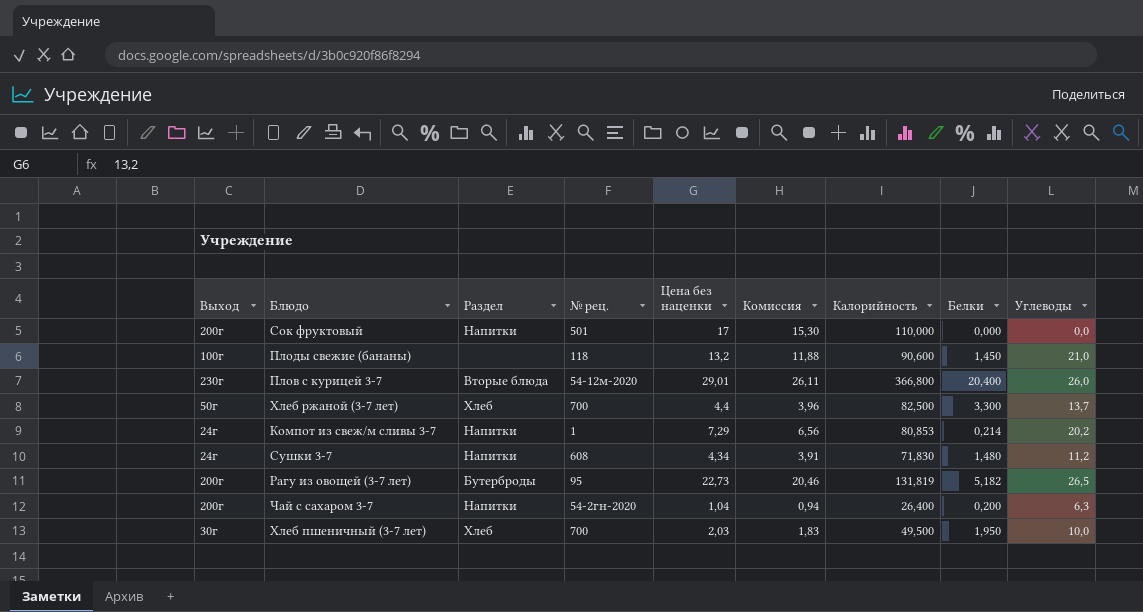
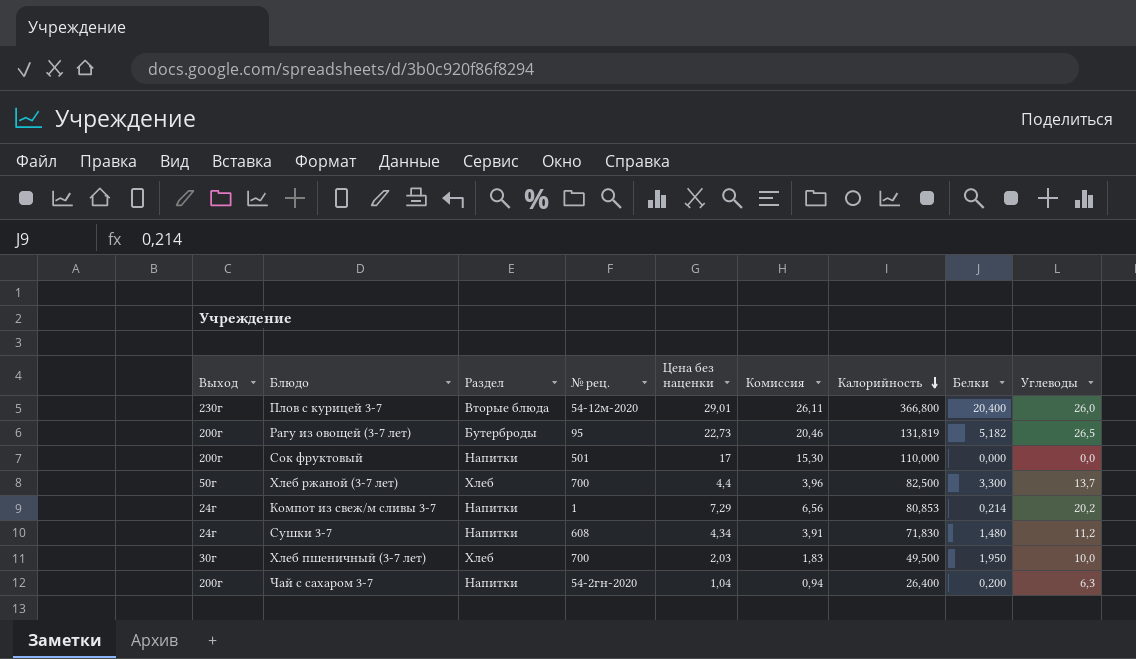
row order: none -> Калорийность descending
row Плоды свежие (бананы): 100г | none | 118 | 13,2 | 11,88 | 90,600 | 1,450 | 21,0 -> none

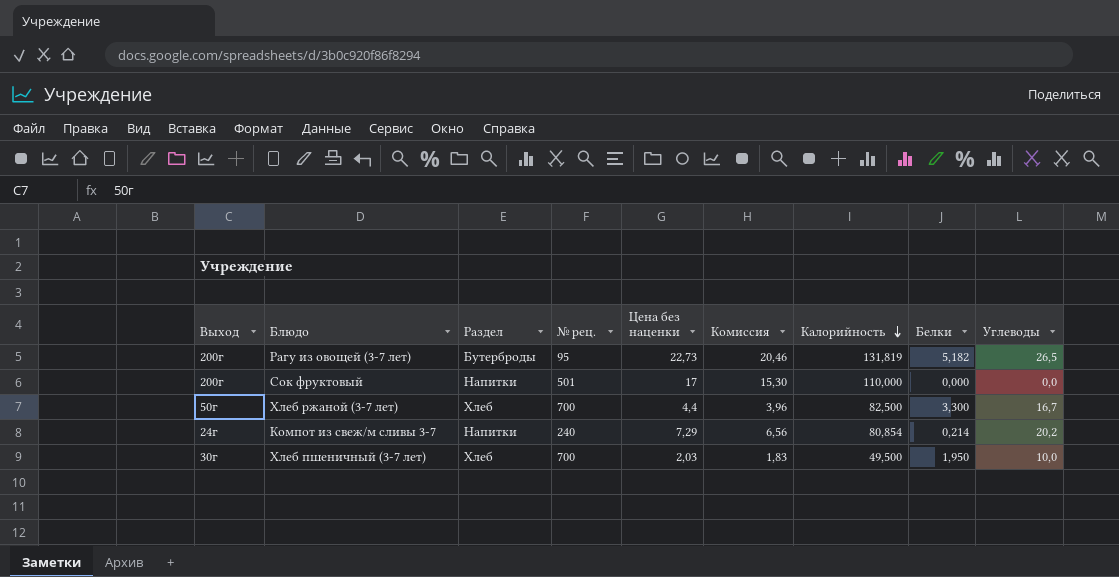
row Плов с курицей 3-7: 230г | Вторые блюда | 54-12м-2020 | 29,01 | 26,11 | 366,800 | 20,400 | 26,0 -> none
row Сушки 3-7: 24г | Напитки | 608 | 4,34 | 3,91 | 71,830 | 1,480 | 11,2 -> none
row Чай с сахаром 3-7: 200г | Напитки | 54-2гн-2020 | 1,04 | 0,94 | 26,400 | 0,200 | 6,3 -> none
Хлеб ржаной (3-7 лет) | Углеводы: 13,7 -> 16,7
Компот из свеж/м сливы 3-7 | № рец.: 1 -> 240
Компот из свеж/м сливы 3-7 | Калорийность: 80,853 -> 80,854

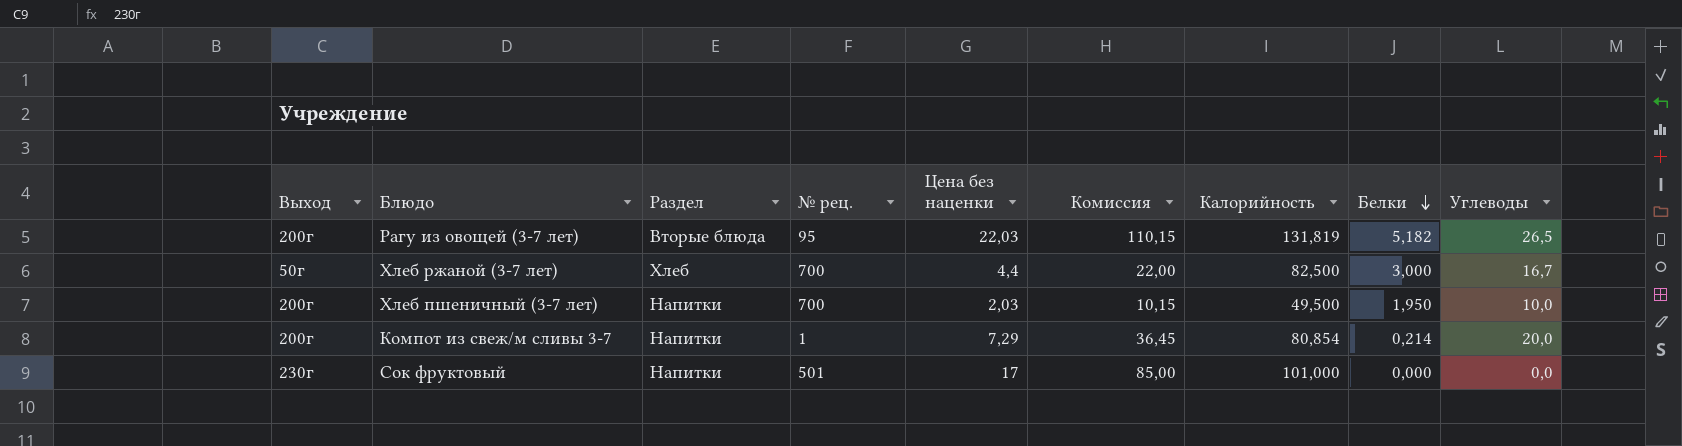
row order: Калорийность descending -> Белки descending
column Комиссия | formula: [Цена без наценки] * 0,9 -> [Цена без наценки] * 5
Рагу из овощей (3-7 лет) | Раздел: Бутерброды -> Вторые блюда
Рагу из овощей (3-7 лет) | Цена без наценки: 22,73 -> 22,03
Хлеб ржаной (3-7 лет) | Белки: 3,300 -> 3,000
Хлеб пшеничный (3-7 лет) | Выход: 30г -> 200г
Хлеб пшеничный (3-7 лет) | Раздел: Хлеб -> Напитки
Компот из свеж/м сливы 3-7 | Выход: 24г -> 200г
Компот из свеж/м сливы 3-7 | № рец.: 240 -> 1
Компот из свеж/м сливы 3-7 | Углеводы: 20,2 -> 20,0
Сок фруктовый | Выход: 200г -> 230г
Сок фруктовый | Калорийность: 110,000 -> 101,000

